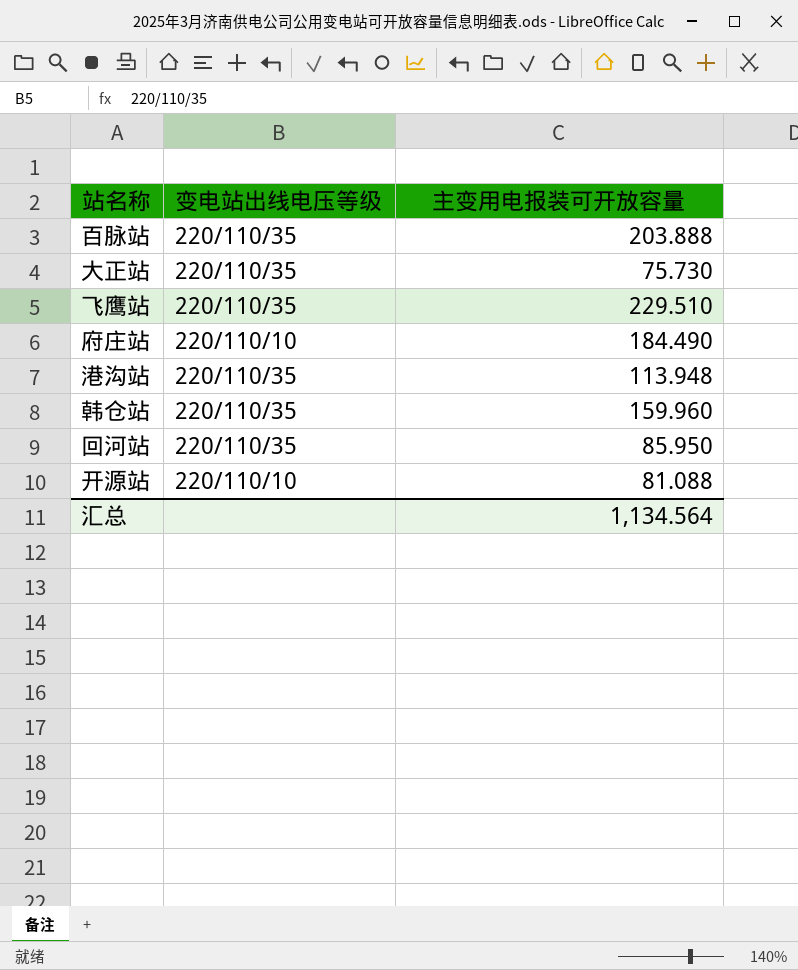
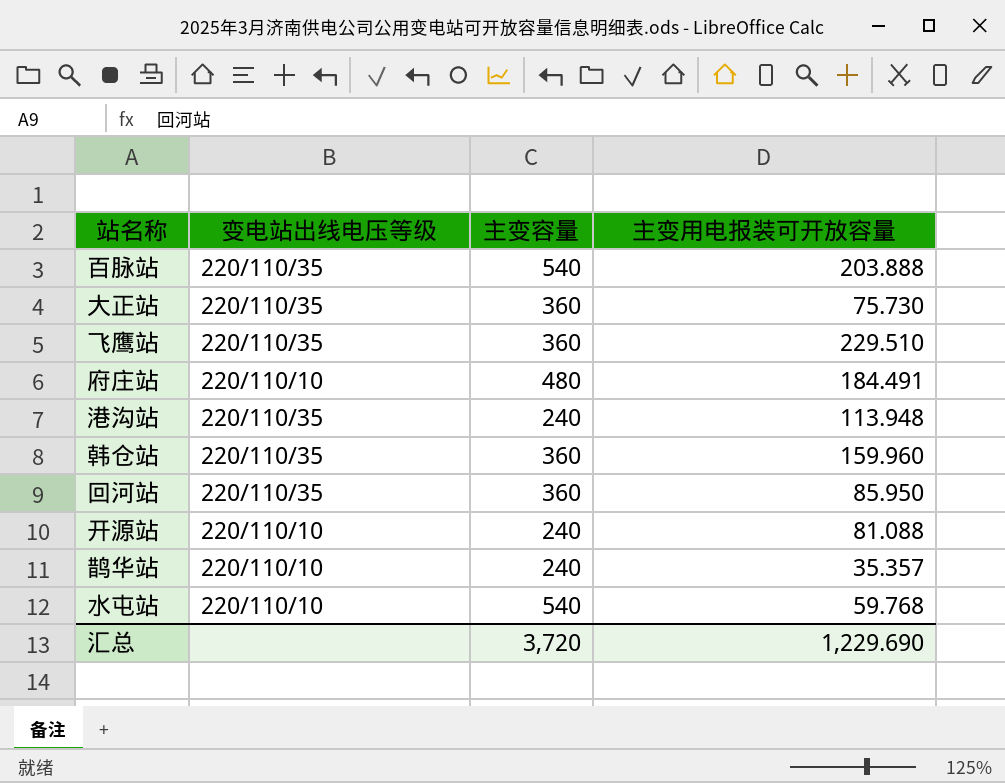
column 主变容量 | position: none -> 3
府庄站 | 主变用电报装可开放容量: 184.490 -> 184.491
row 鹊华站: none -> 220/110/10 | 240 | 35.357
row 水屯站: none -> 220/110/10 | 540 | 59.768
汇总 | 主变用电报装可开放容量: 1,134.564 -> 1,229.690

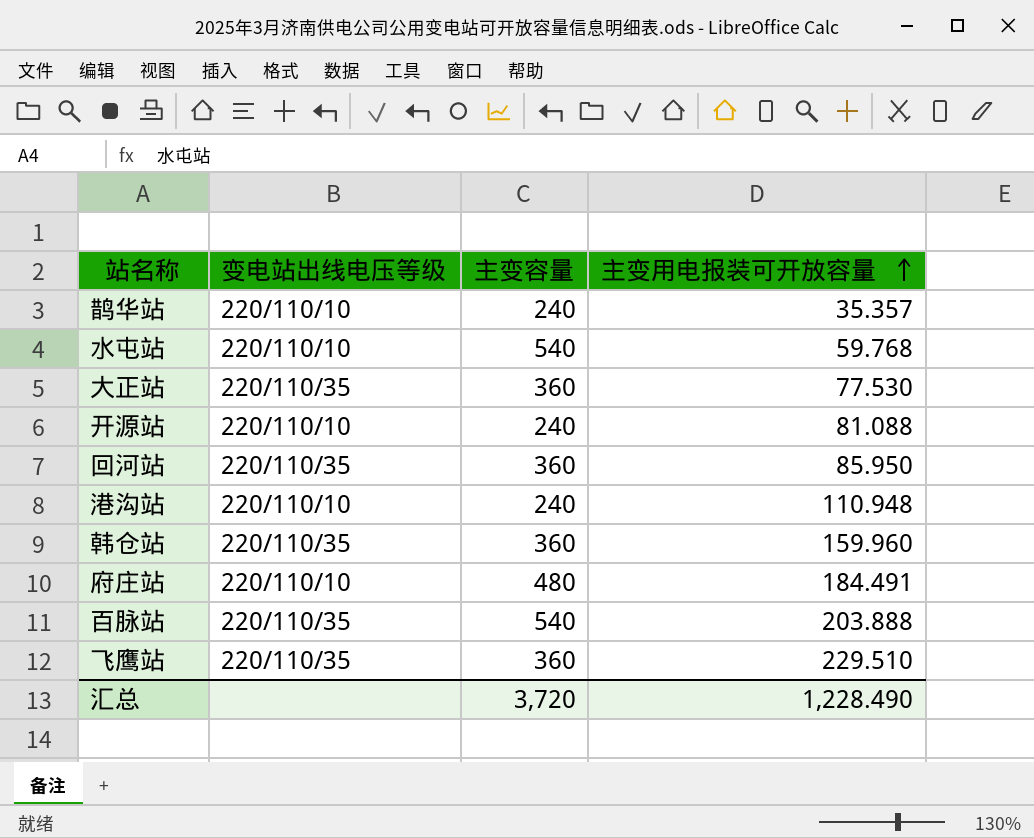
row order: none -> 主变用电报装可开放容量 ascending
大正站 | 主变用电报装可开放容量: 75.730 -> 77.530
港沟站 | 变电站出线电压等级: 220/110/35 -> 220/110/10
港沟站 | 主变用电报装可开放容量: 113.948 -> 110.948
汇总 | 主变用电报装可开放容量: 1,229.690 -> 1,228.490

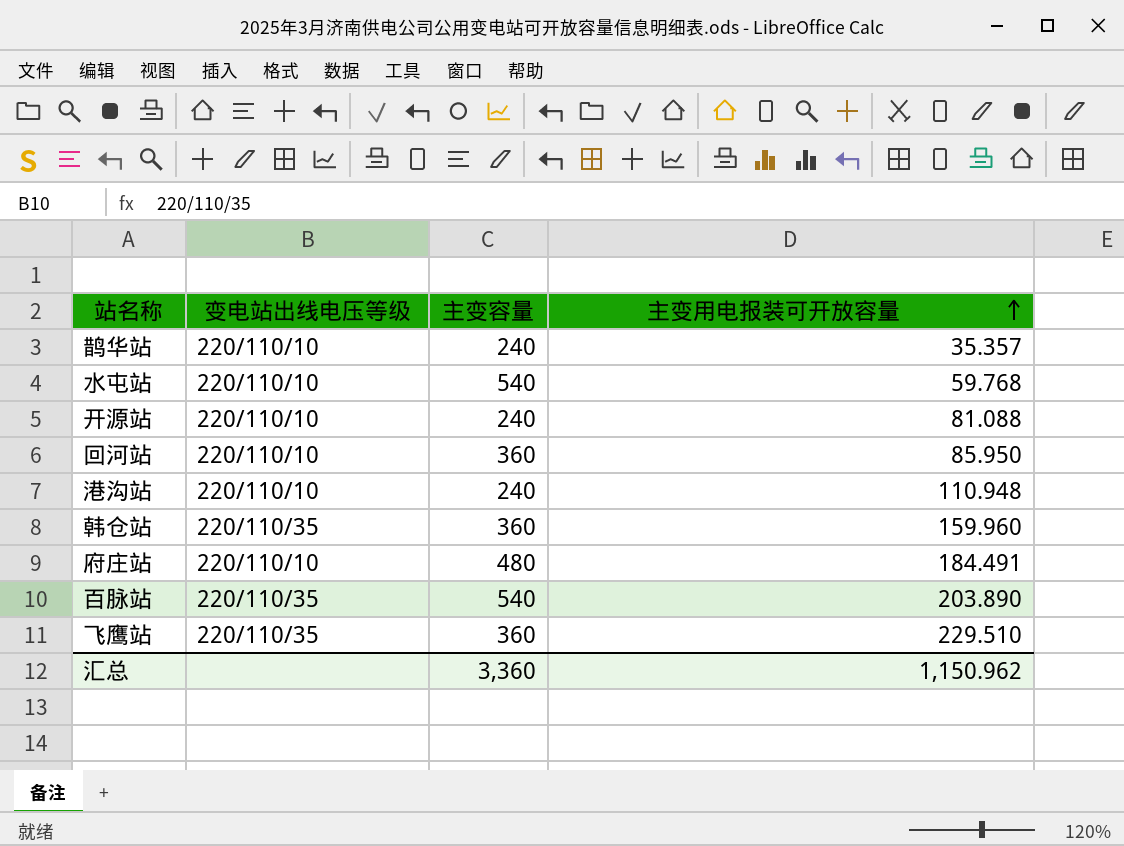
row 大正站: 220/110/35 | 360 | 77.530 -> none
回河站 | 变电站出线电压等级: 220/110/35 -> 220/110/10
百脉站 | 主变用电报装可开放容量: 203.888 -> 203.890
汇总 | 主变容量: 3,720 -> 3,360
汇总 | 主变用电报装可开放容量: 1,228.490 -> 1,150.962

